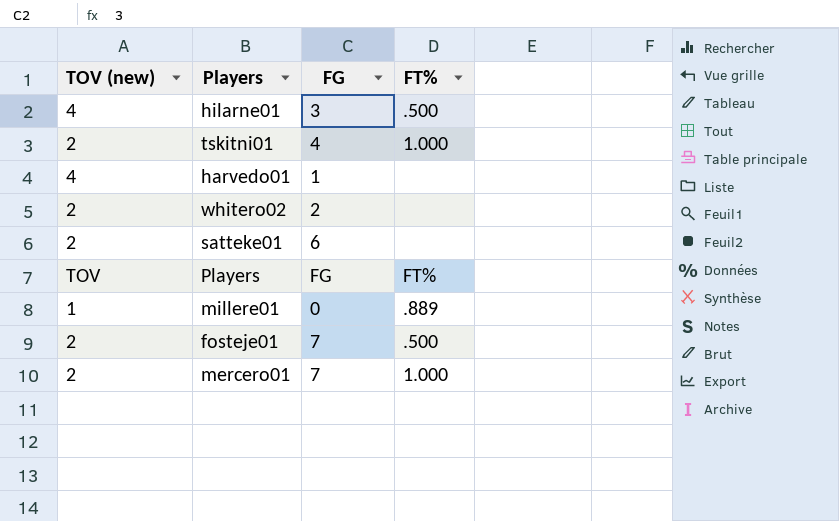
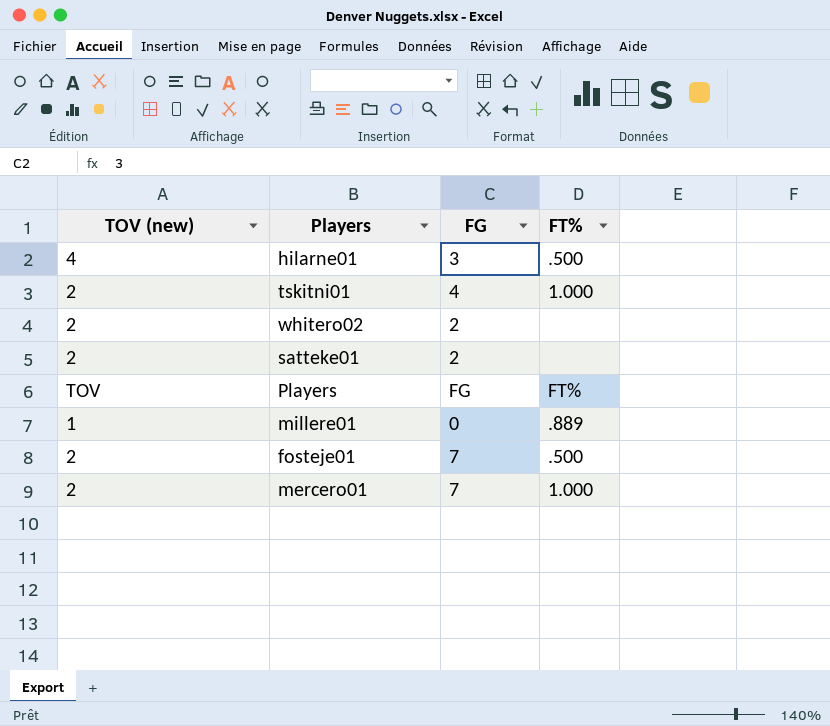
row harvedo01: 4 | 1 | none -> none
satteke01 | FG: 6 -> 2

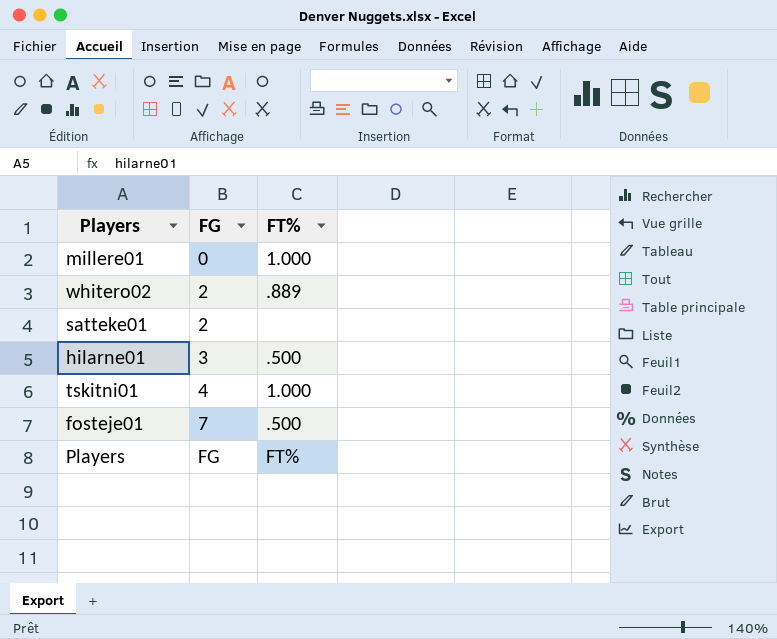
row order: none -> FG ascending
column TOV (new) | position: 1 -> none
row mercero01: 2 | 7 | 1.000 -> none
millere01 | FT%: .889 -> 1.000
whitero02 | FT%: none -> .889

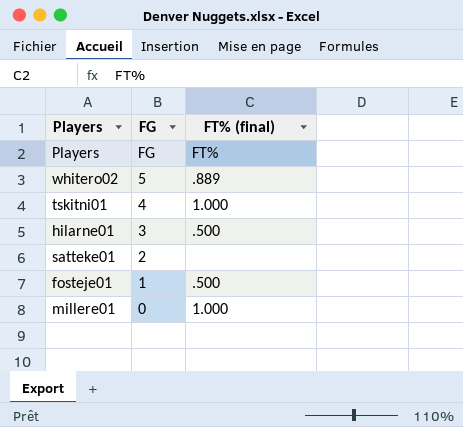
row order: FG ascending -> FG descending
column name: FT% -> FT% (final)
whitero02 | FG: 2 -> 5
fosteje01 | FG: 7 -> 1

